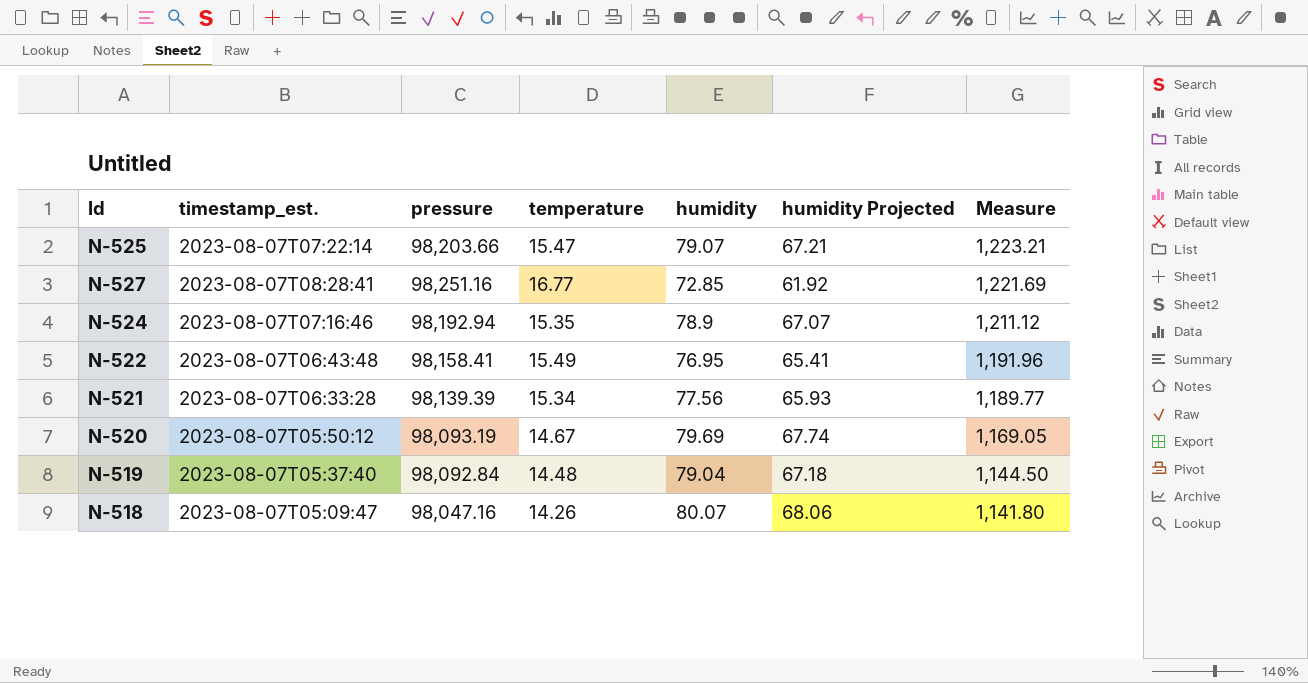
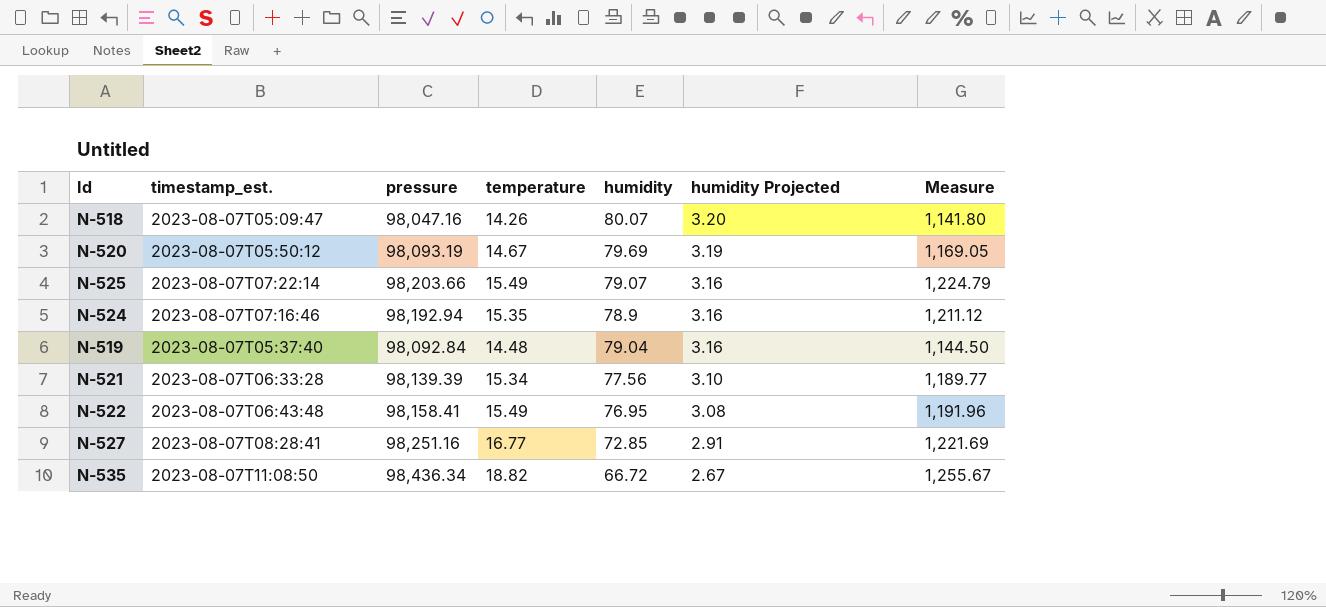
row order: Measure descending -> humidity Projected descending
column humidity Projected | formula: [humidity] * 0.85 -> [humidity] * 0.04
N-525 | temperature: 15.47 -> 15.49
N-525 | Measure: 1,223.21 -> 1,224.79
row N-535: none -> 2023-08-07T11:08:50 | 98,436.34 | 18.82 | 66.72 | 2.67 | 1,255.67

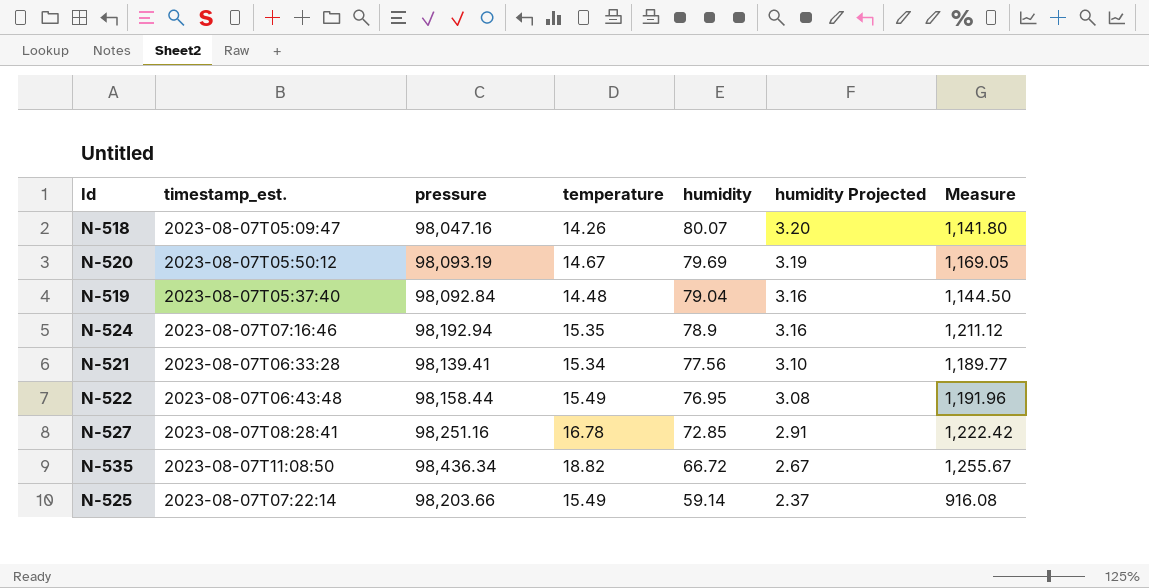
row order: humidity Projected descending -> humidity descending
N-521 | pressure: 98,139.39 -> 98,139.41
N-522 | pressure: 98,158.41 -> 98,158.44
N-527 | temperature: 16.77 -> 16.78
N-527 | Measure: 1,221.69 -> 1,222.42
N-525 | humidity: 79.07 -> 59.14
N-525 | humidity Projected: 3.16 -> 2.37
N-525 | Measure: 1,224.79 -> 916.08

